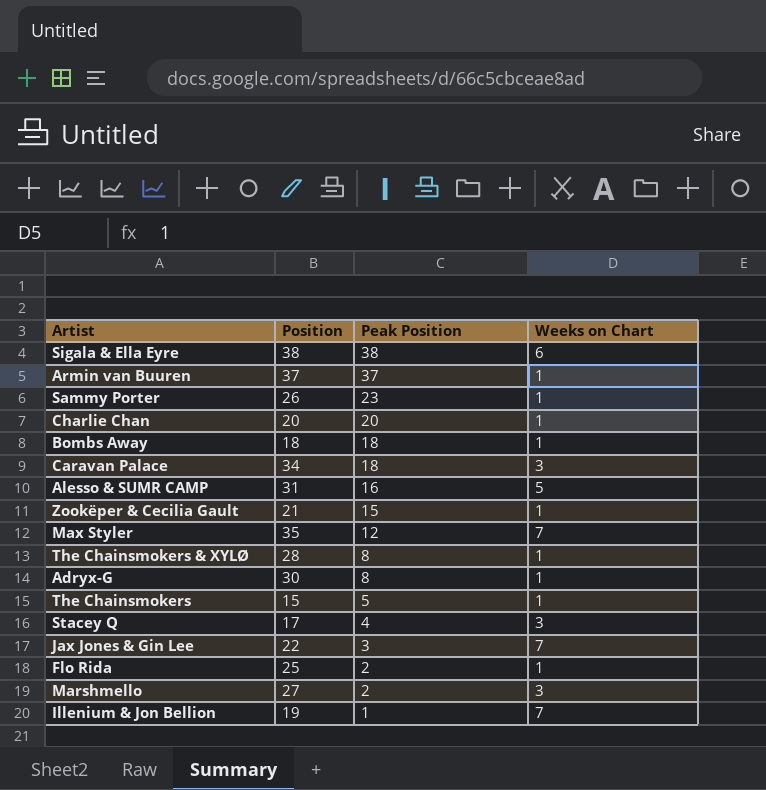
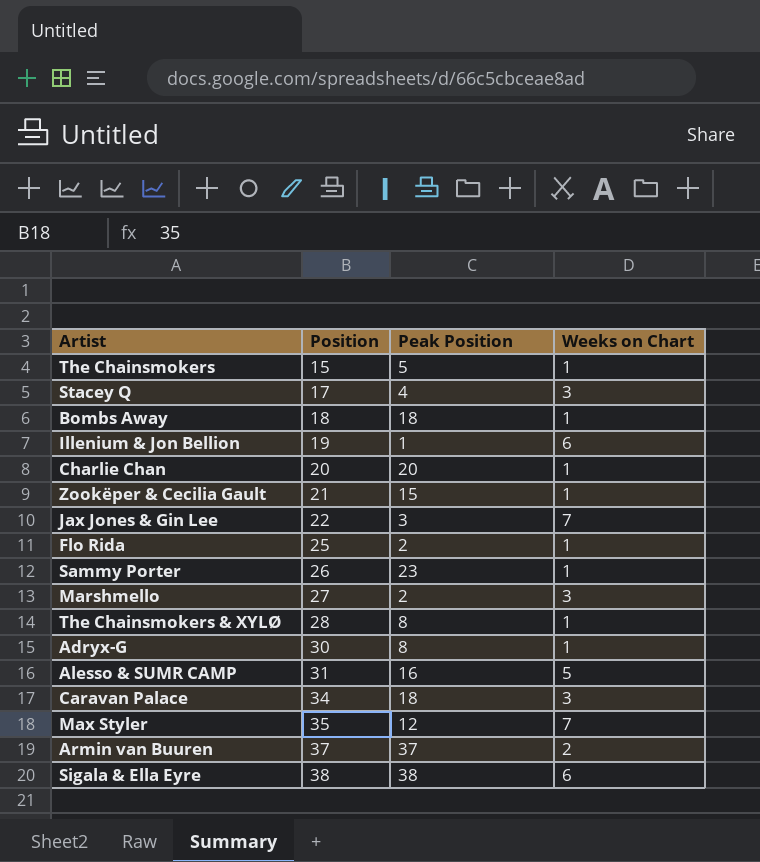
row order: Peak Position descending -> Position ascending
Illenium & Jon Bellion | Weeks on Chart: 7 -> 6
Armin van Buuren | Weeks on Chart: 1 -> 2

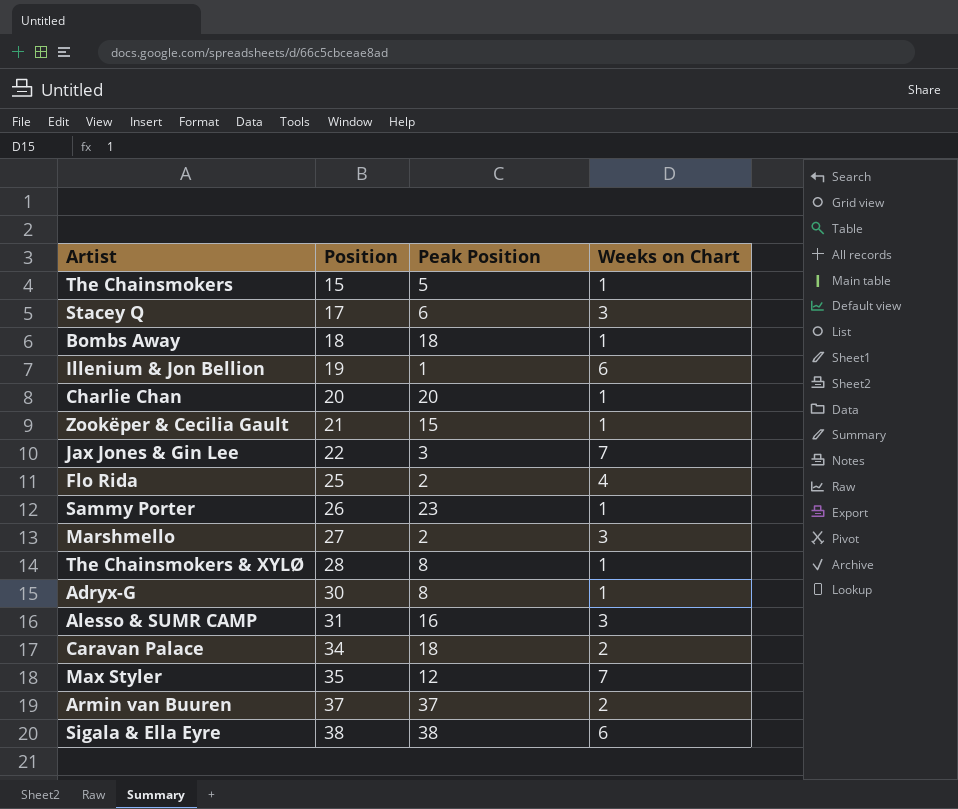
Stacey Q | Peak Position: 4 -> 6
Flo Rida | Weeks on Chart: 1 -> 4
Alesso & SUMR CAMP | Weeks on Chart: 5 -> 3
Caravan Palace | Weeks on Chart: 3 -> 2

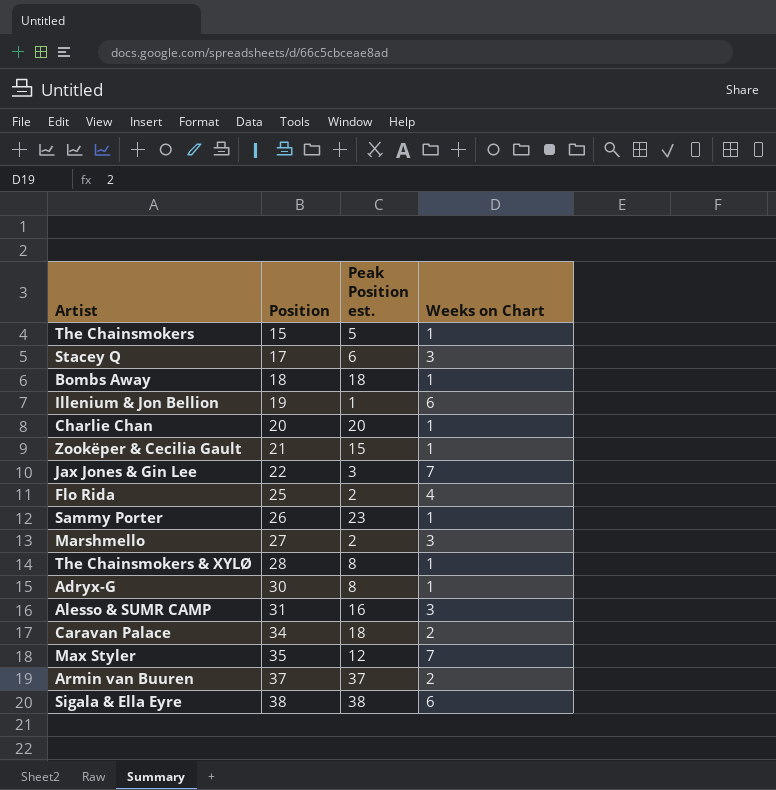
column name: Peak Position -> Peak Position est.

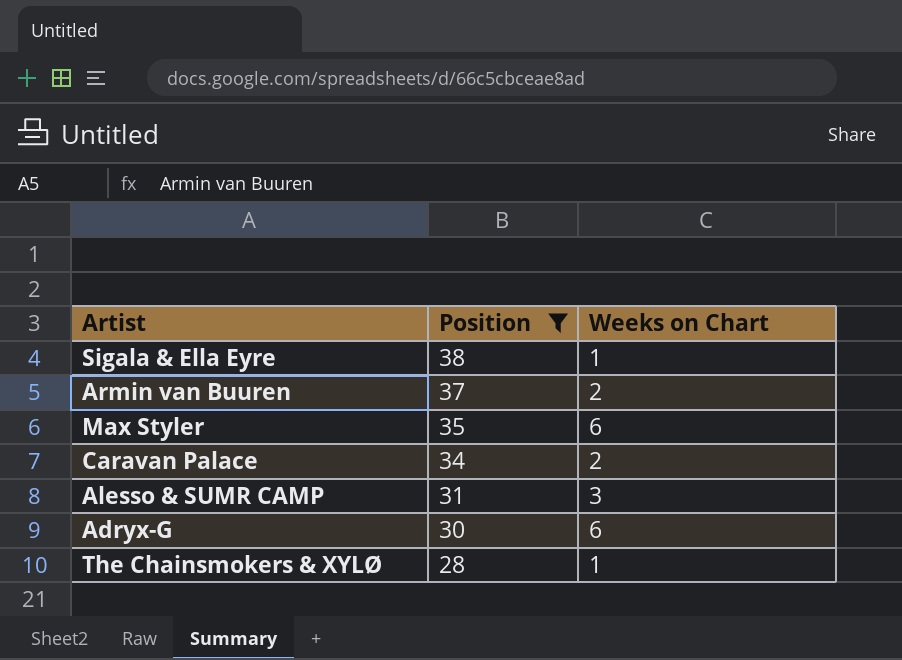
filter: none -> Position >= 28
row order: Position ascending -> Position descending
column Peak Position est. | position: 3 -> none
Sigala & Ella Eyre | Weeks on Chart: 6 -> 1
Max Styler | Weeks on Chart: 7 -> 6
Adryx-G | Weeks on Chart: 1 -> 6

